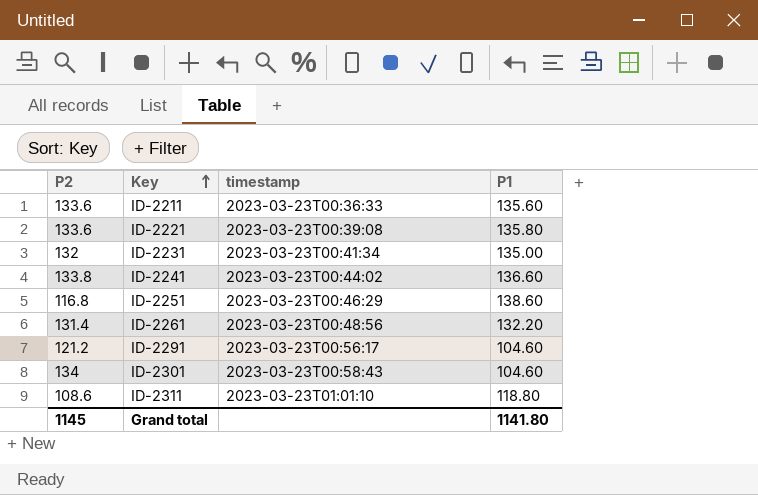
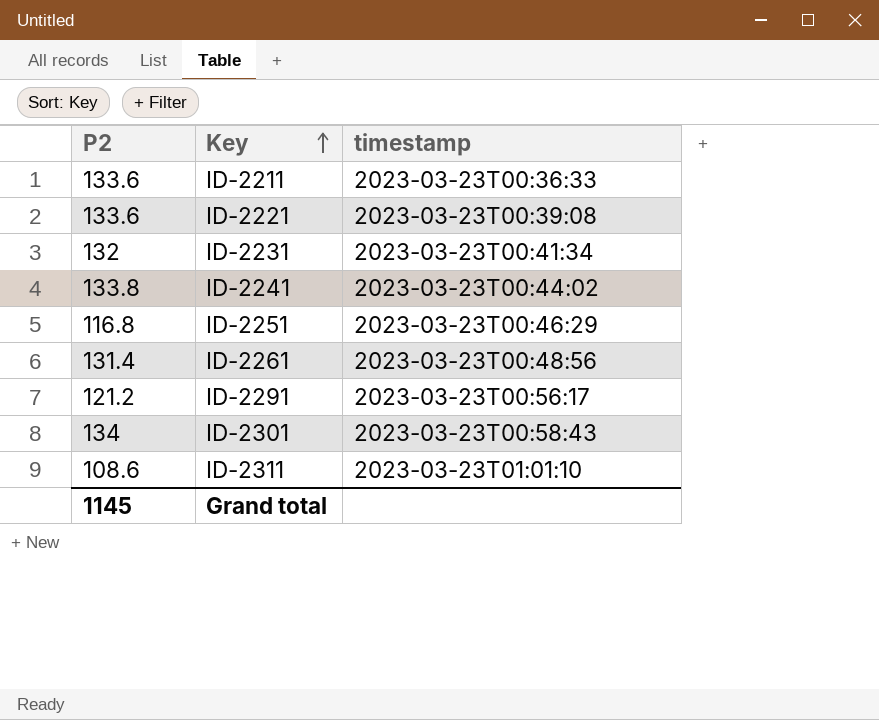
column P1 | position: 4 -> none

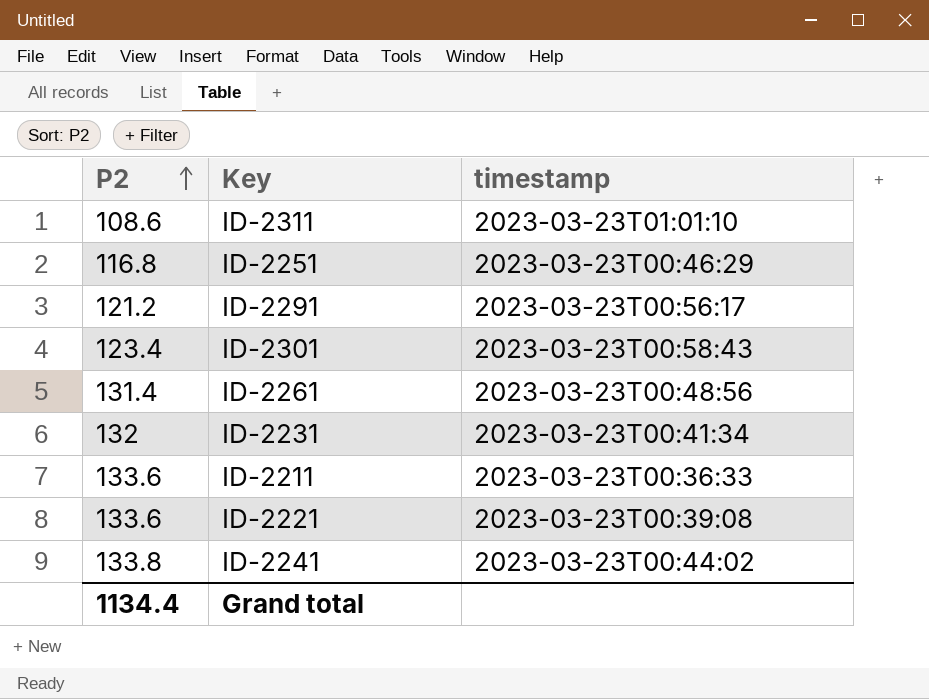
row order: Key ascending -> P2 ascending
ID-2301 | P2: 134 -> 123.4
Grand total | P2: 1145 -> 1134.4

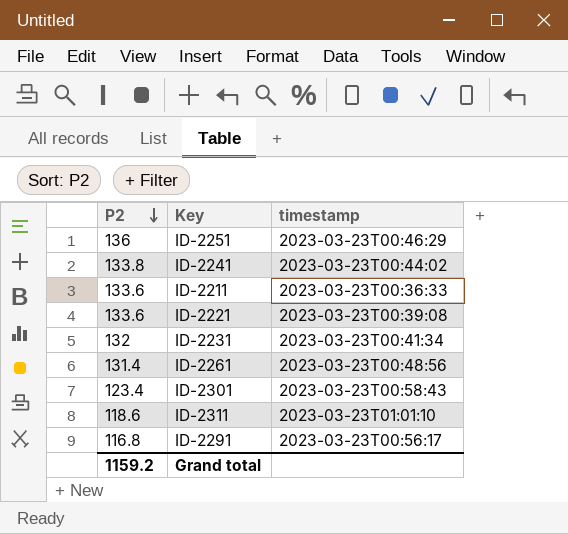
row order: P2 ascending -> P2 descending
ID-2251 | P2: 116.8 -> 136
ID-2311 | P2: 108.6 -> 118.6
ID-2291 | P2: 121.2 -> 116.8
Grand total | P2: 1134.4 -> 1159.2

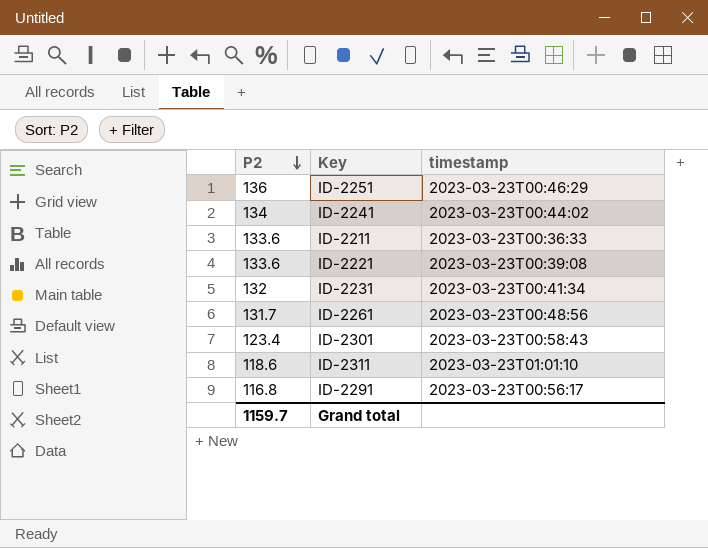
ID-2241 | P2: 133.8 -> 134
ID-2261 | P2: 131.4 -> 131.7
Grand total | P2: 1159.2 -> 1159.7

